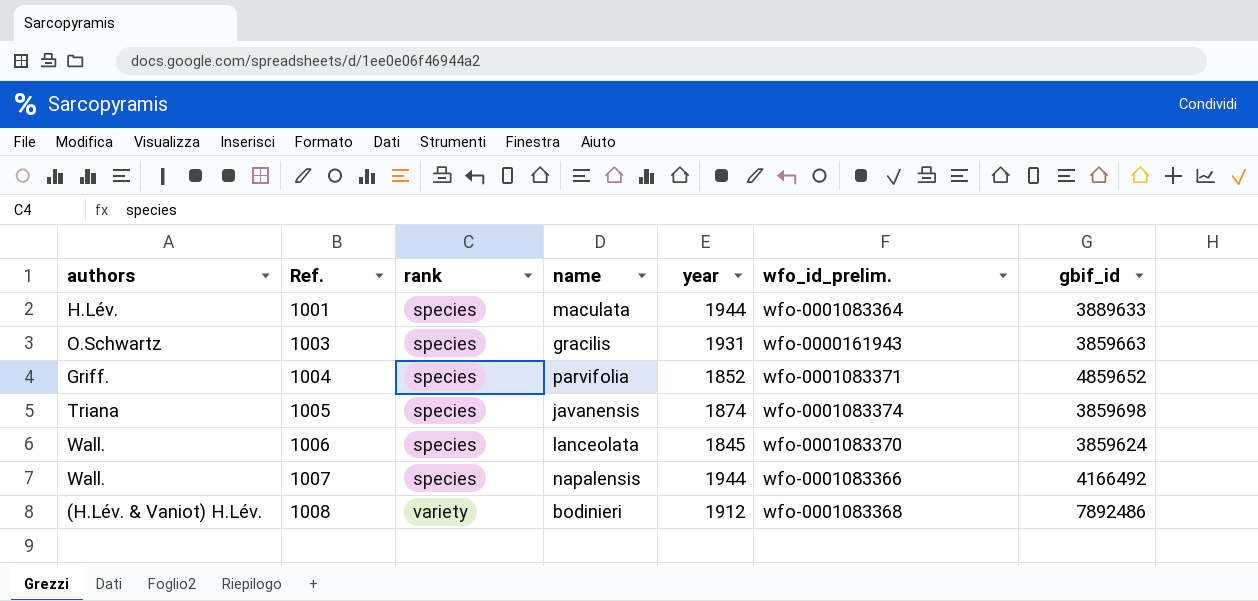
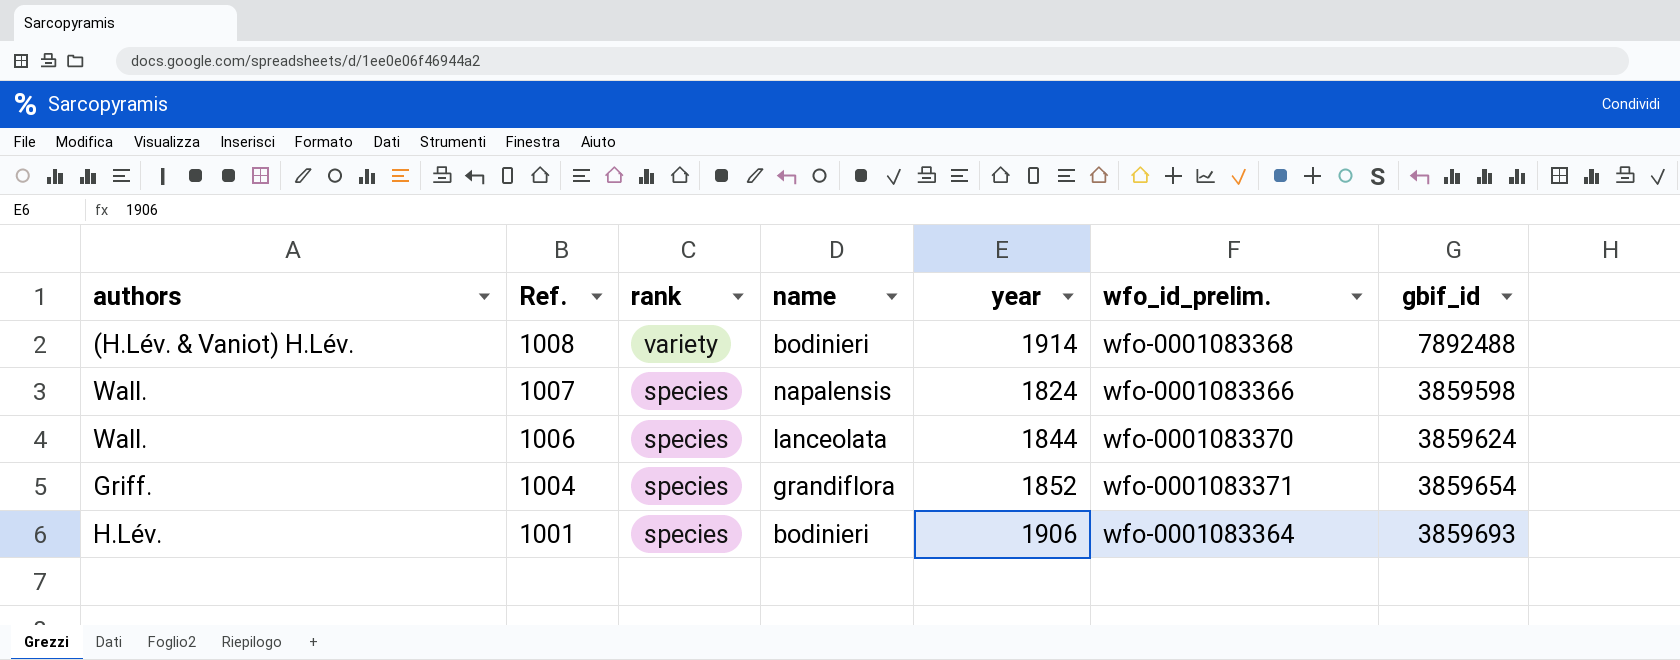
row order: Ref. ascending -> Ref. descending
row 1003: O.Schwartz | species | gracilis | 1931 | wfo-0000161943 | 3859663 -> none
row 1005: Triana | species | javanensis | 1874 | wfo-0001083374 | 3859698 -> none
1008 | year: 1912 -> 1914
1008 | gbif_id: 7892486 -> 7892488
1007 | year: 1944 -> 1824
1007 | gbif_id: 4166492 -> 3859598
1006 | year: 1845 -> 1844
1004 | name: parvifolia -> grandiflora
1004 | gbif_id: 4859652 -> 3859654
1001 | name: maculata -> bodinieri
1001 | year: 1944 -> 1906
1001 | gbif_id: 3889633 -> 3859693

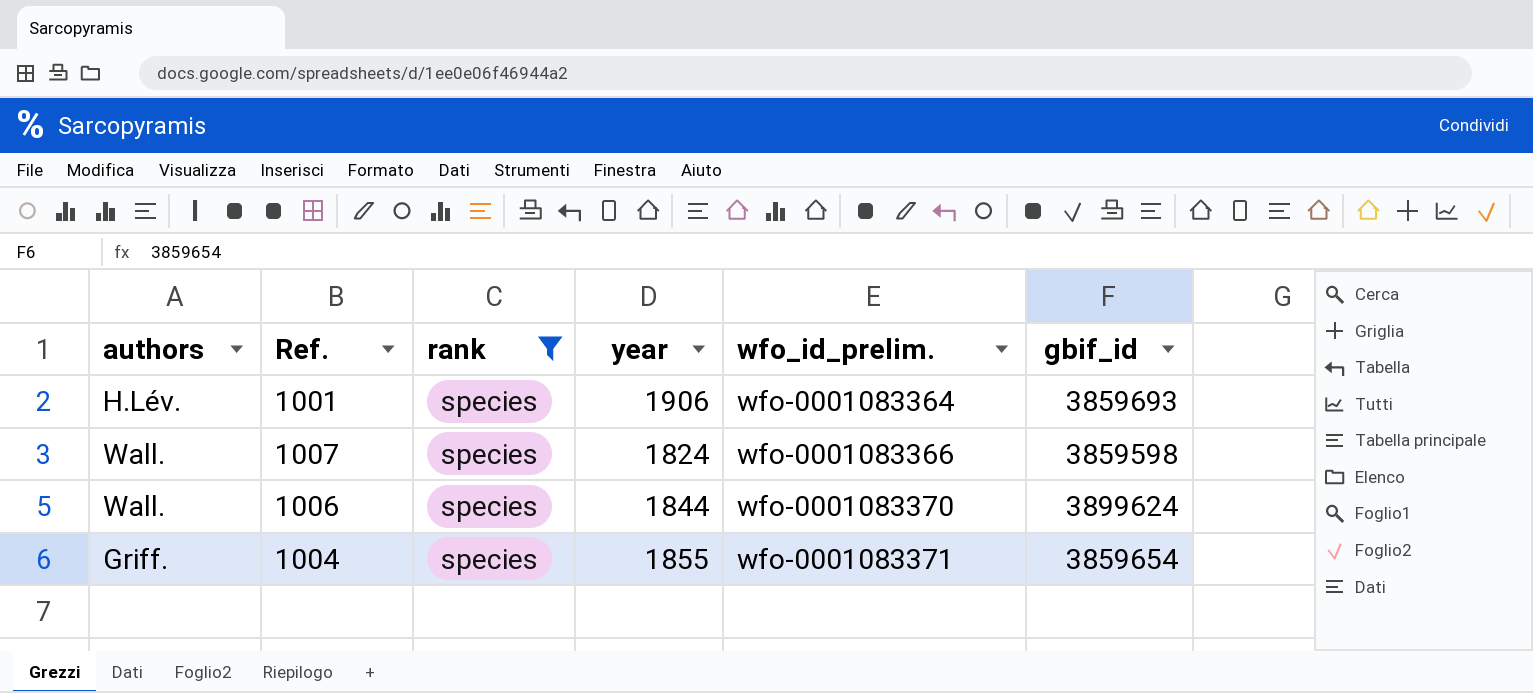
filter: none -> rank = species
row order: Ref. descending -> wfo_id_prelim. ascending
column name | position: 4 -> none
1006 | gbif_id: 3859624 -> 3899624
1004 | year: 1852 -> 1855

